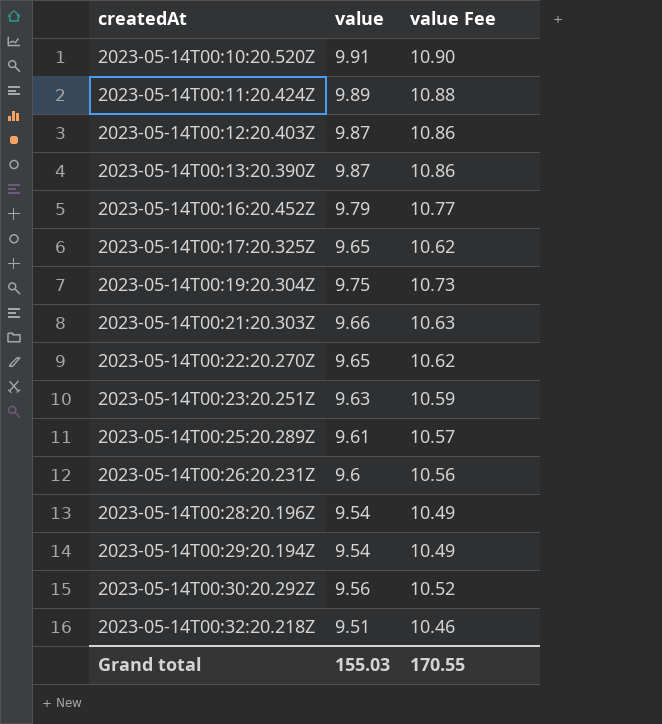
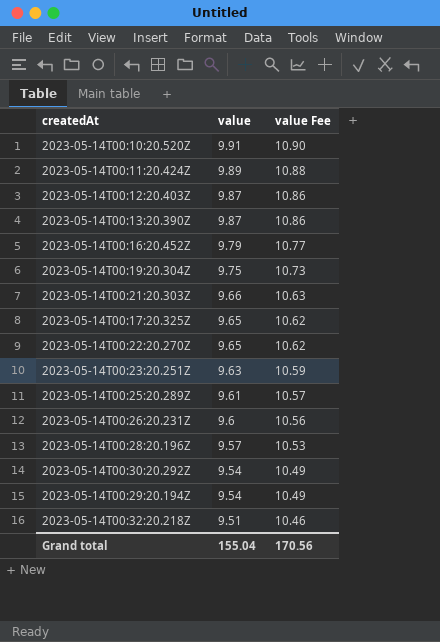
row order: createdAt ascending -> value descending
2023-05-14T00:28:20.196Z | value: 9.54 -> 9.57
2023-05-14T00:28:20.196Z | value Fee: 10.49 -> 10.53
2023-05-14T00:30:20.292Z | value: 9.56 -> 9.54
2023-05-14T00:30:20.292Z | value Fee: 10.52 -> 10.49
Grand total | value: 155.03 -> 155.04
Grand total | value Fee: 170.55 -> 170.56

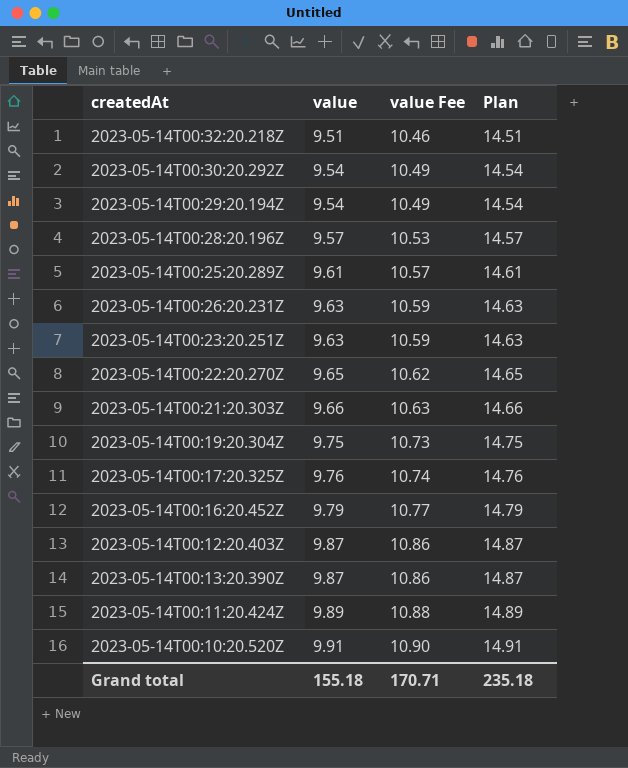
row order: value descending -> value ascending
column Plan | formula: none -> [value] + 5
2023-05-14T00:26:20.231Z | value: 9.6 -> 9.63
2023-05-14T00:26:20.231Z | value Fee: 10.56 -> 10.59
2023-05-14T00:17:20.325Z | value: 9.65 -> 9.76
2023-05-14T00:17:20.325Z | value Fee: 10.62 -> 10.74
Grand total | value: 155.04 -> 155.18
Grand total | value Fee: 170.56 -> 170.71

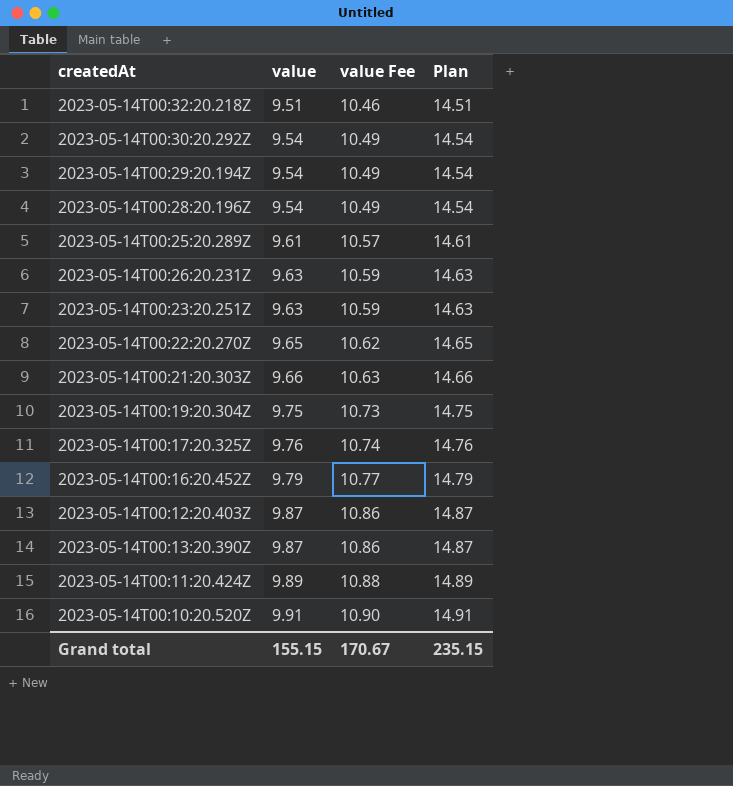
2023-05-14T00:28:20.196Z | value: 9.57 -> 9.54
2023-05-14T00:28:20.196Z | value Fee: 10.53 -> 10.49
2023-05-14T00:28:20.196Z | Plan: 14.57 -> 14.54
Grand total | value: 155.18 -> 155.15
Grand total | value Fee: 170.71 -> 170.67
Grand total | Plan: 235.18 -> 235.15

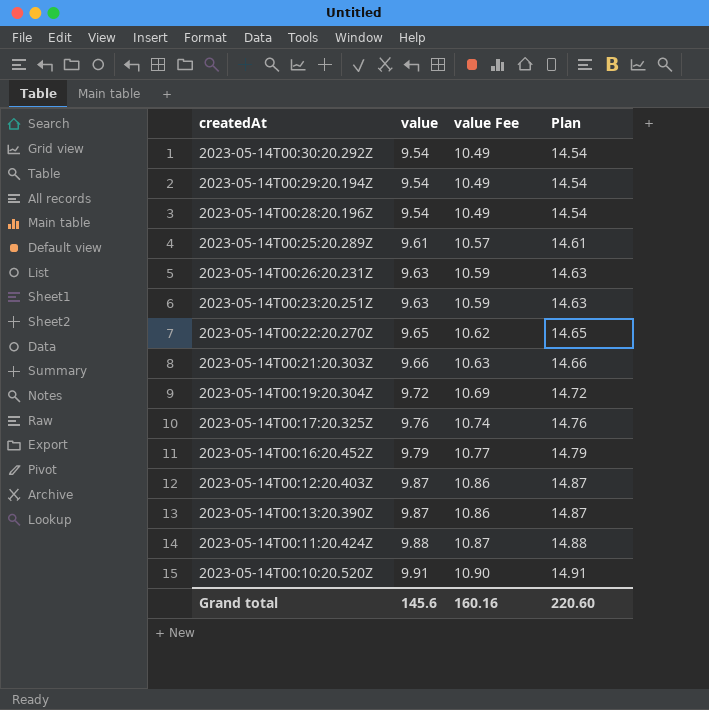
row 2023-05-14T00:32:20.218Z: 9.51 | 10.46 | 14.51 -> none
2023-05-14T00:19:20.304Z | value: 9.75 -> 9.72
2023-05-14T00:19:20.304Z | value Fee: 10.73 -> 10.69
2023-05-14T00:19:20.304Z | Plan: 14.75 -> 14.72
2023-05-14T00:11:20.424Z | value: 9.89 -> 9.88
2023-05-14T00:11:20.424Z | value Fee: 10.88 -> 10.87
2023-05-14T00:11:20.424Z | Plan: 14.89 -> 14.88
Grand total | value: 155.15 -> 145.6
Grand total | value Fee: 170.67 -> 160.16
Grand total | Plan: 235.15 -> 220.60

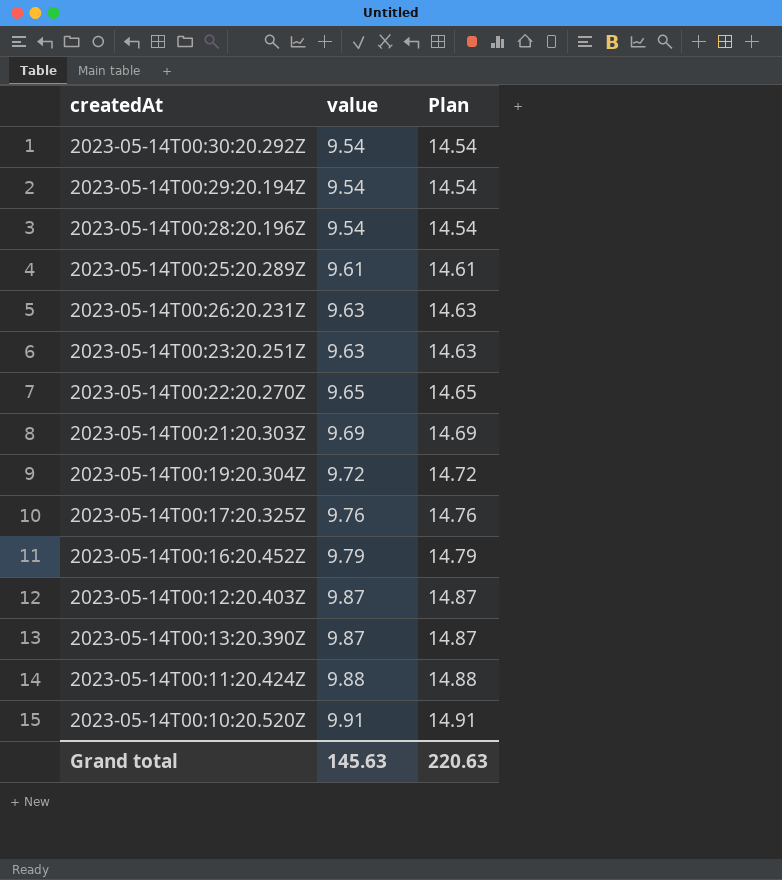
column value Fee | formula: [value] * 1.1 -> none
2023-05-14T00:21:20.303Z | value: 9.66 -> 9.69
2023-05-14T00:21:20.303Z | Plan: 14.66 -> 14.69
Grand total | value: 145.6 -> 145.63
Grand total | Plan: 220.60 -> 220.63

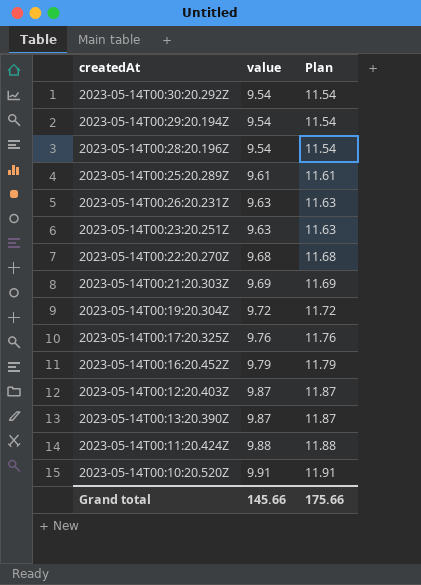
column Plan | formula: [value] + 5 -> [value] + 2
2023-05-14T00:22:20.270Z | value: 9.65 -> 9.68
Grand total | value: 145.63 -> 145.66
Grand total | Plan: 220.63 -> 175.66

